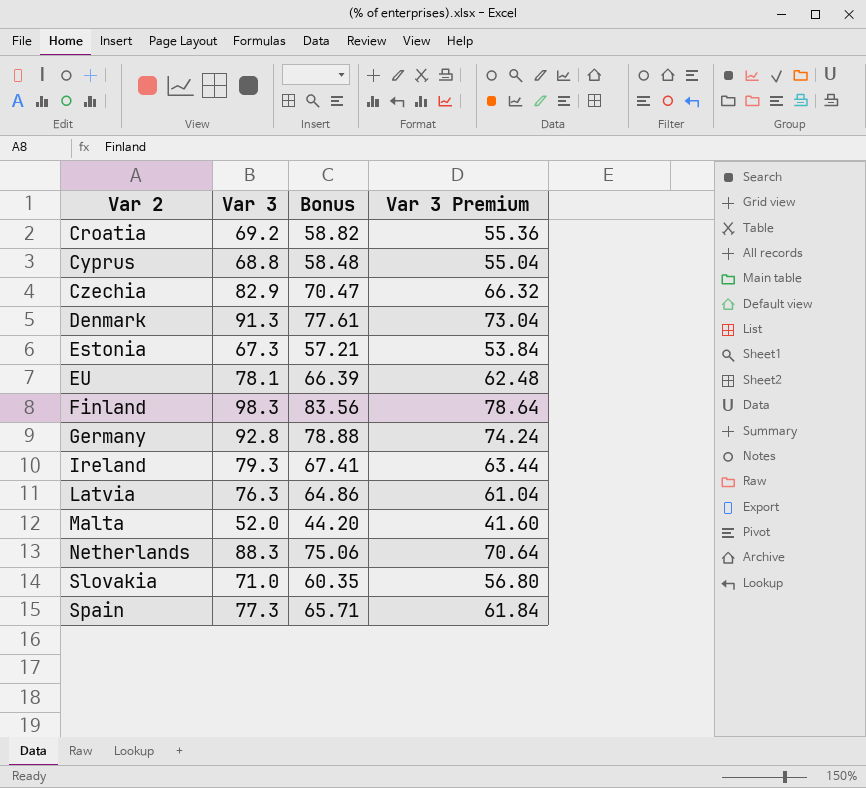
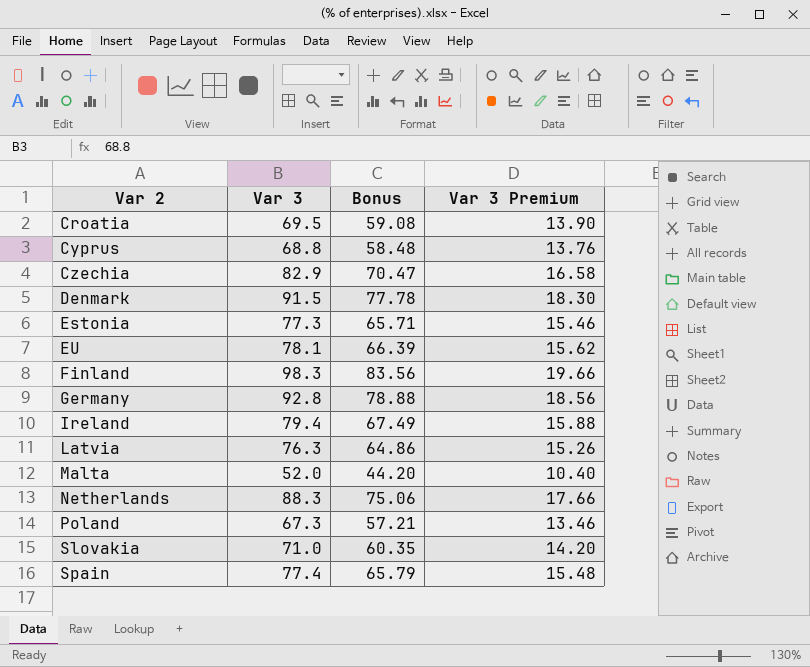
column Var 3 Premium | formula: [Var 3] * 0.8 -> [Var 3] * 0.2
Croatia | Var 3: 69.2 -> 69.5
Croatia | Bonus: 58.82 -> 59.08
Denmark | Var 3: 91.3 -> 91.5
Denmark | Bonus: 77.61 -> 77.78
Estonia | Var 3: 67.3 -> 77.3
Estonia | Bonus: 57.21 -> 65.71
Ireland | Var 3: 79.3 -> 79.4
Ireland | Bonus: 67.41 -> 67.49
row Poland: none -> 67.3 | 57.21 | 13.46
Spain | Var 3: 77.3 -> 77.4
Spain | Bonus: 65.71 -> 65.79

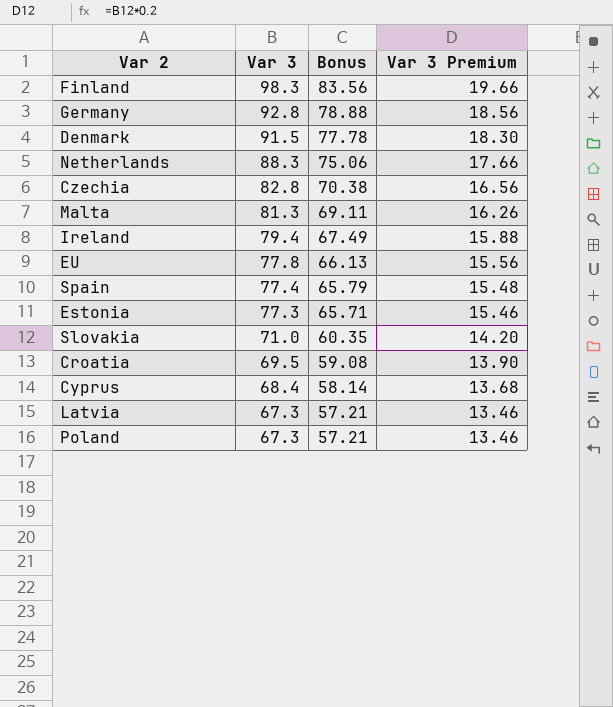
row order: Var 2 ascending -> Var 3 descending
Czechia | Var 3: 82.9 -> 82.8
Czechia | Bonus: 70.47 -> 70.38
Czechia | Var 3 Premium: 16.58 -> 16.56
Malta | Var 3: 52.0 -> 81.3
Malta | Bonus: 44.20 -> 69.11
Malta | Var 3 Premium: 10.40 -> 16.26
EU | Var 3: 78.1 -> 77.8
EU | Bonus: 66.39 -> 66.13
EU | Var 3 Premium: 15.62 -> 15.56
Cyprus | Var 3: 68.8 -> 68.4
Cyprus | Bonus: 58.48 -> 58.14
Cyprus | Var 3 Premium: 13.76 -> 13.68
Latvia | Var 3: 76.3 -> 67.3
Latvia | Bonus: 64.86 -> 57.21
Latvia | Var 3 Premium: 15.26 -> 13.46

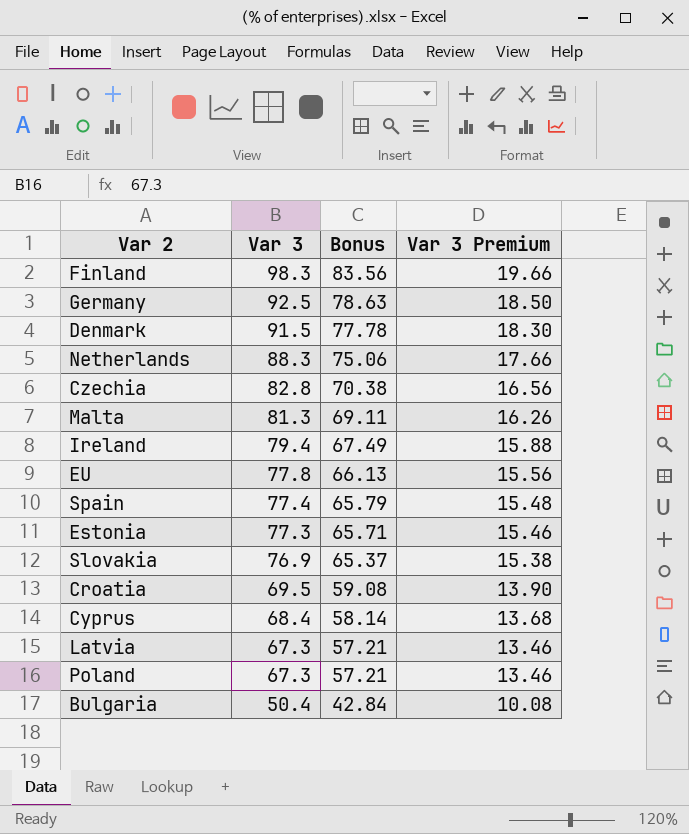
Germany | Var 3: 92.8 -> 92.5
Germany | Bonus: 78.88 -> 78.63
Germany | Var 3 Premium: 18.56 -> 18.50
Slovakia | Var 3: 71.0 -> 76.9
Slovakia | Bonus: 60.35 -> 65.37
Slovakia | Var 3 Premium: 14.20 -> 15.38
row Bulgaria: none -> 50.4 | 42.84 | 10.08

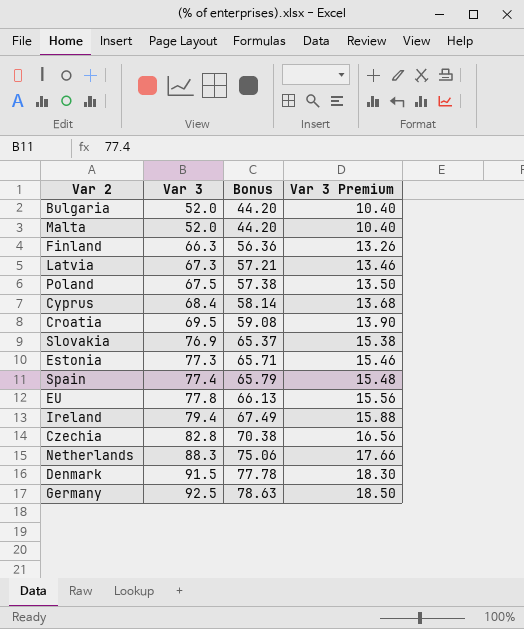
row order: Var 3 descending -> Var 3 ascending
Bulgaria | Var 3: 50.4 -> 52.0
Bulgaria | Bonus: 42.84 -> 44.20
Bulgaria | Var 3 Premium: 10.08 -> 10.40
Malta | Var 3: 81.3 -> 52.0
Malta | Bonus: 69.11 -> 44.20
Malta | Var 3 Premium: 16.26 -> 10.40
Finland | Var 3: 98.3 -> 66.3
Finland | Bonus: 83.56 -> 56.36
Finland | Var 3 Premium: 19.66 -> 13.26
Poland | Var 3: 67.3 -> 67.5
Poland | Bonus: 57.21 -> 57.38
Poland | Var 3 Premium: 13.46 -> 13.50

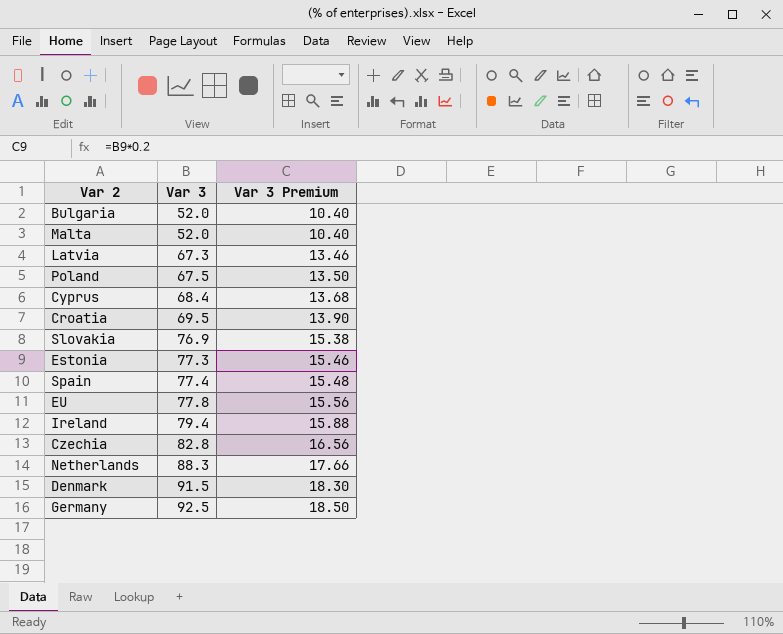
column Bonus | formula: [Var 3] * 0.85 -> none
row Finland: 66.3 | 56.36 | 13.26 -> none

